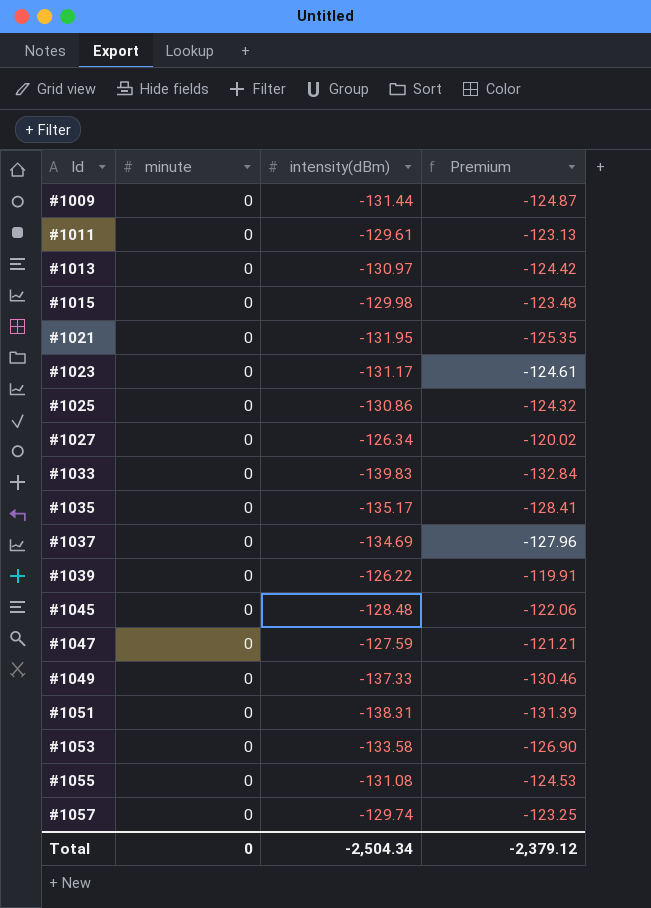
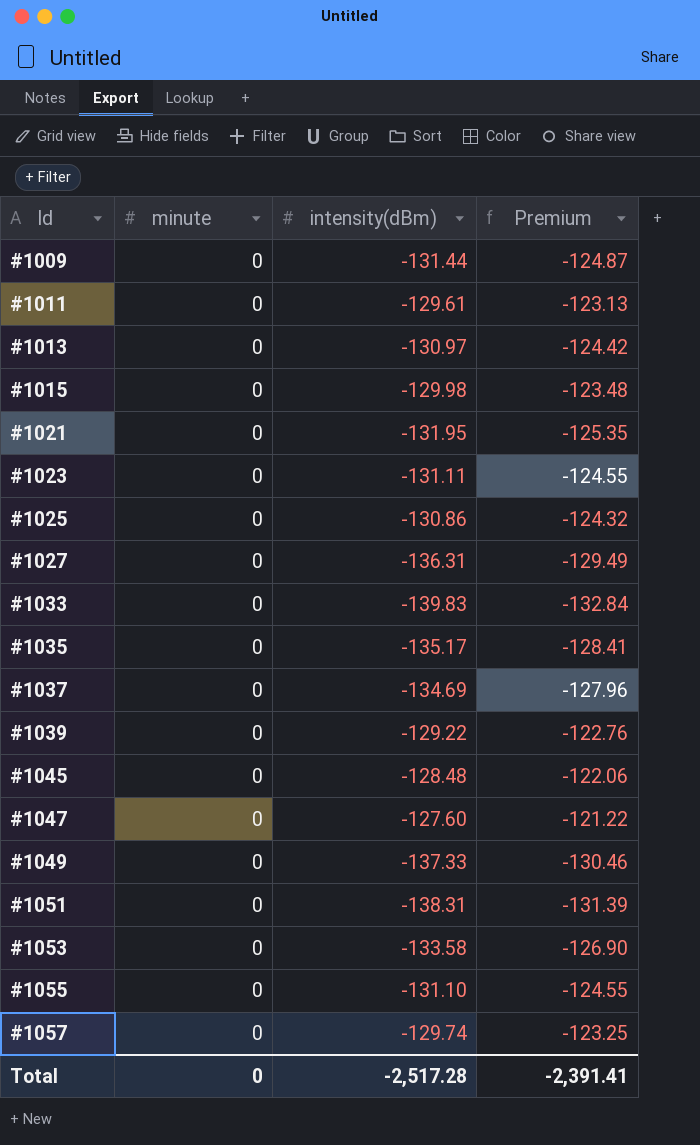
#1023 | intensity(dBm): -131.17 -> -131.11
#1023 | Premium: -124.61 -> -124.55
#1027 | intensity(dBm): -126.34 -> -136.31
#1027 | Premium: -120.02 -> -129.49
#1039 | intensity(dBm): -126.22 -> -129.22
#1039 | Premium: -119.91 -> -122.76
#1047 | intensity(dBm): -127.59 -> -127.60
#1047 | Premium: -121.21 -> -121.22
#1055 | intensity(dBm): -131.08 -> -131.10
#1055 | Premium: -124.53 -> -124.55
Total | intensity(dBm): -2,504.34 -> -2,517.28
Total | Premium: -2,379.12 -> -2,391.41

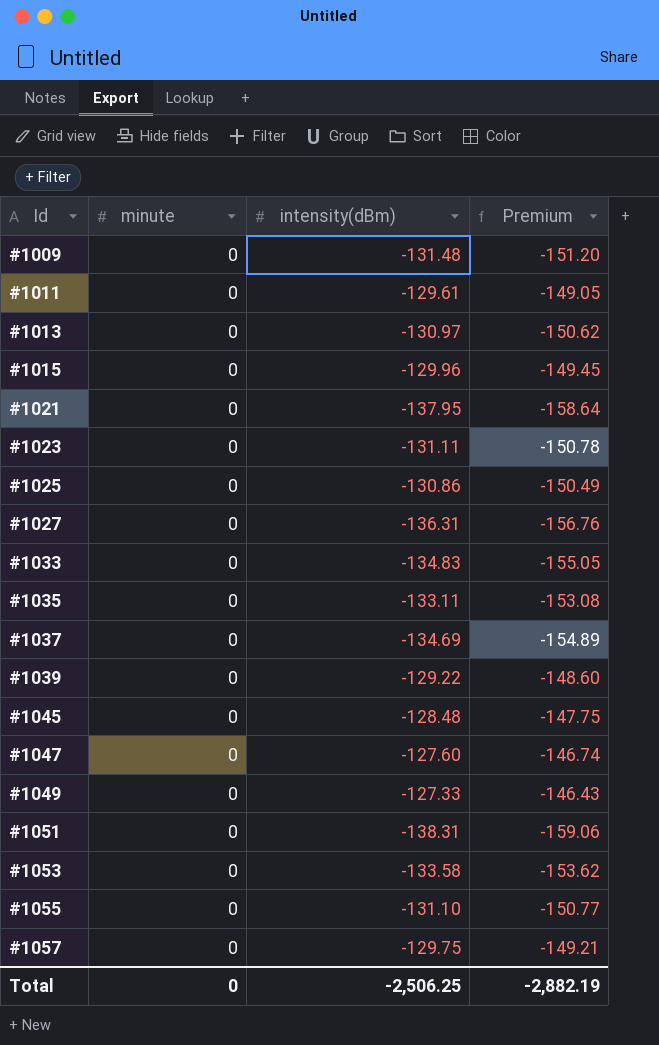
column Premium | formula: [intensity(dBm)] * 0.95 -> [intensity(dBm)] * 1.15
#1009 | intensity(dBm): -131.44 -> -131.48
#1015 | intensity(dBm): -129.98 -> -129.96
#1021 | intensity(dBm): -131.95 -> -137.95
#1033 | intensity(dBm): -139.83 -> -134.83
#1035 | intensity(dBm): -135.17 -> -133.11
#1049 | intensity(dBm): -137.33 -> -127.33
#1057 | intensity(dBm): -129.74 -> -129.75
Total | intensity(dBm): -2,517.28 -> -2,506.25
Total | Premium: -2,391.41 -> -2,882.19

